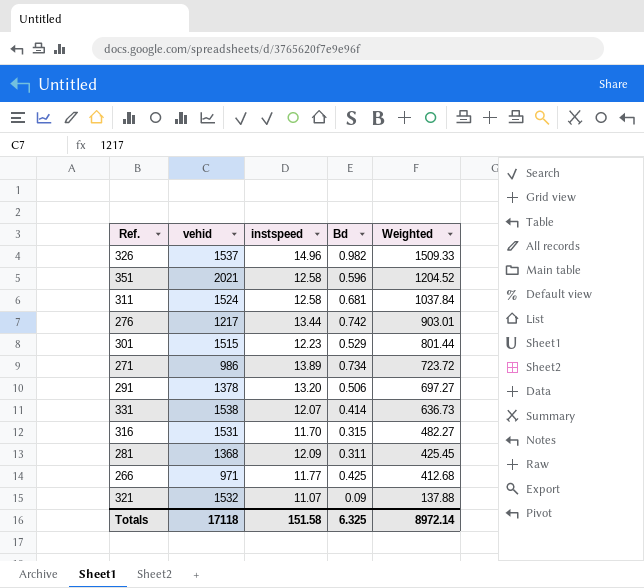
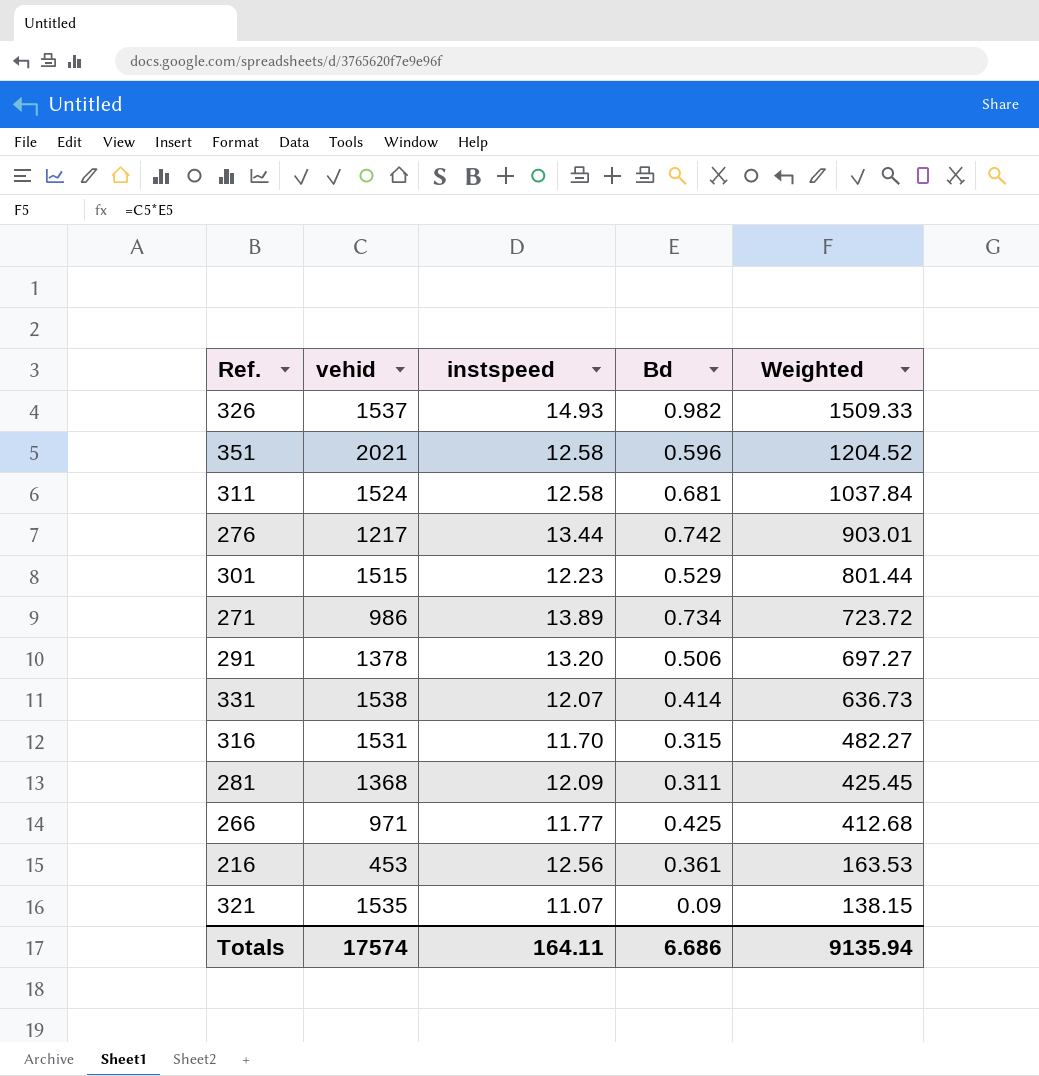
326 | instspeed: 14.96 -> 14.93
row 216: none -> 453 | 12.56 | 0.361 | 163.53
321 | vehid: 1532 -> 1535
321 | Weighted: 137.88 -> 138.15
Totals | vehid: 17118 -> 17574
Totals | instspeed: 151.58 -> 164.11
Totals | Bd: 6.325 -> 6.686
Totals | Weighted: 8972.14 -> 9135.94

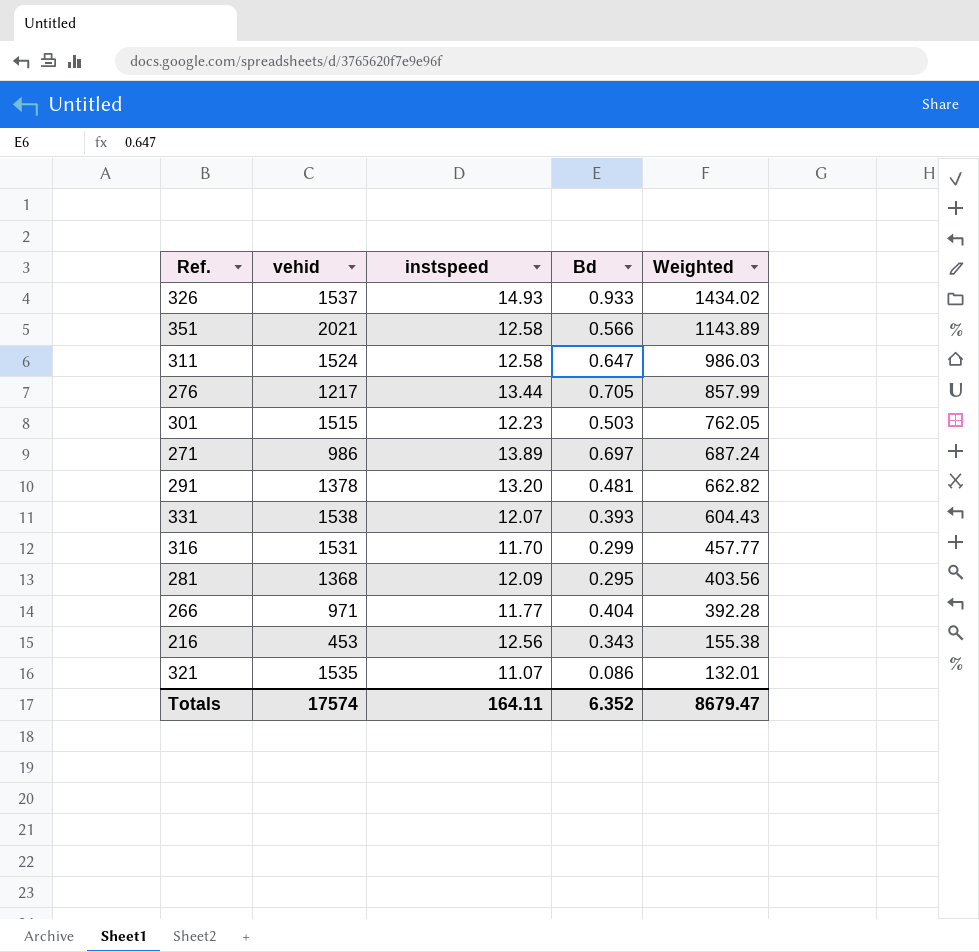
326 | Bd: 0.982 -> 0.933
326 | Weighted: 1509.33 -> 1434.02
351 | Bd: 0.596 -> 0.566
351 | Weighted: 1204.52 -> 1143.89
311 | Bd: 0.681 -> 0.647
311 | Weighted: 1037.84 -> 986.03
276 | Bd: 0.742 -> 0.705
276 | Weighted: 903.01 -> 857.99
301 | Bd: 0.529 -> 0.503
301 | Weighted: 801.44 -> 762.05
271 | Bd: 0.734 -> 0.697
271 | Weighted: 723.72 -> 687.24
291 | Bd: 0.506 -> 0.481
291 | Weighted: 697.27 -> 662.82
331 | Bd: 0.414 -> 0.393
331 | Weighted: 636.73 -> 604.43
316 | Bd: 0.315 -> 0.299
316 | Weighted: 482.27 -> 457.77
281 | Bd: 0.311 -> 0.295
281 | Weighted: 425.45 -> 403.56
266 | Bd: 0.425 -> 0.404
266 | Weighted: 412.68 -> 392.28
216 | Bd: 0.361 -> 0.343
216 | Weighted: 163.53 -> 155.38
321 | Bd: 0.09 -> 0.086
321 | Weighted: 138.15 -> 132.01
Totals | Bd: 6.686 -> 6.352
Totals | Weighted: 9135.94 -> 8679.47

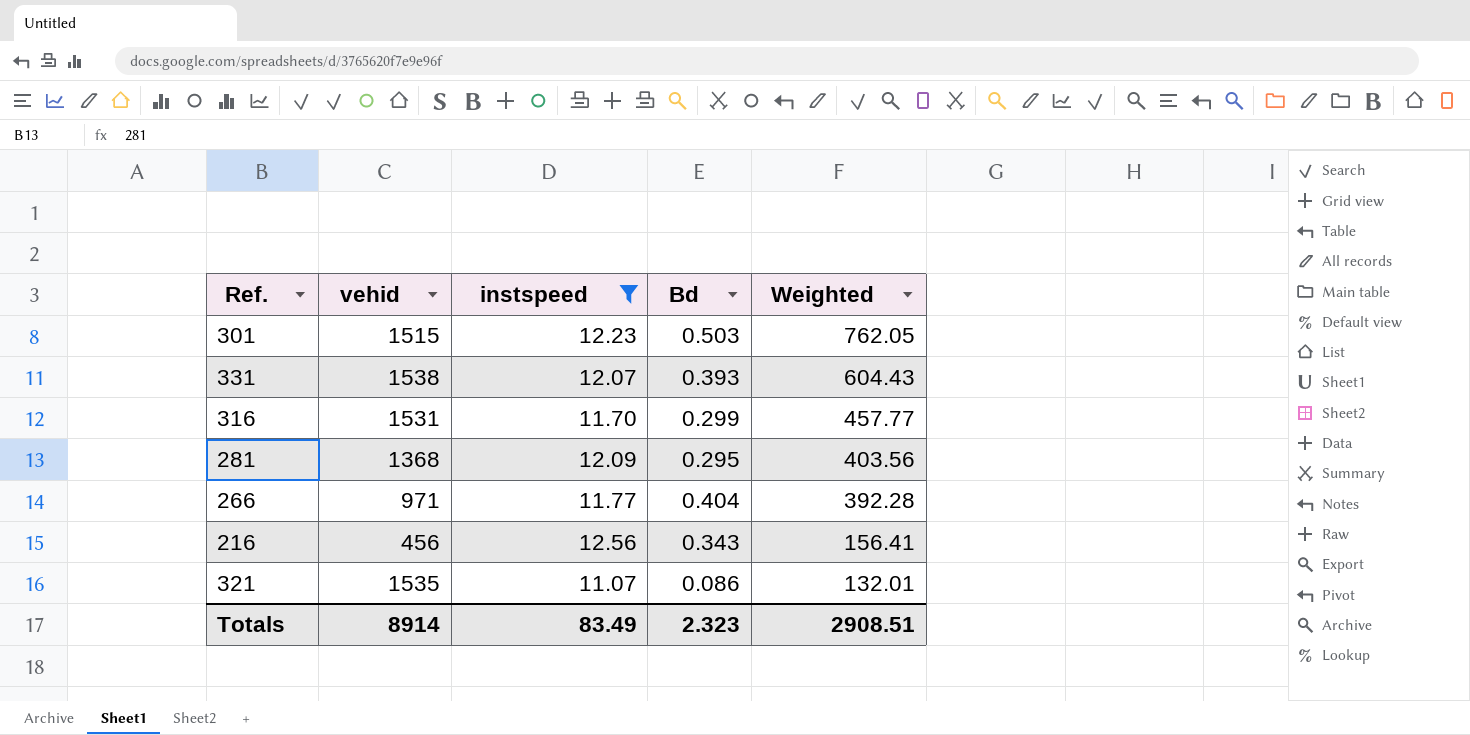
filter: none -> instspeed <= 12.56
216 | vehid: 453 -> 456
216 | Weighted: 155.38 -> 156.41
Totals | vehid: 17574 -> 8914
Totals | instspeed: 164.11 -> 83.49
Totals | Bd: 6.352 -> 2.323
Totals | Weighted: 8679.47 -> 2908.51

